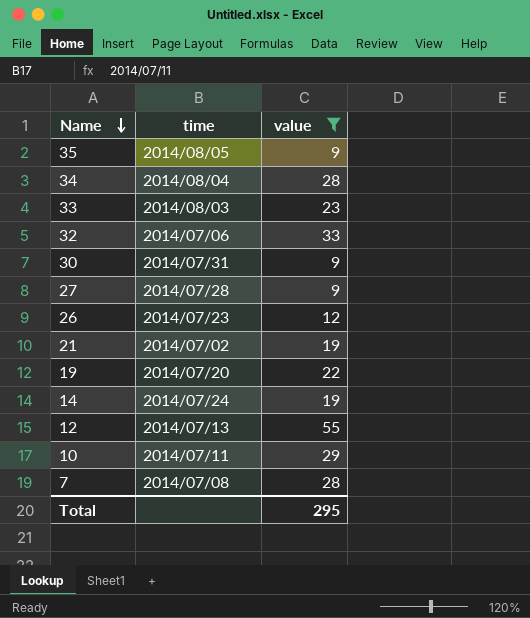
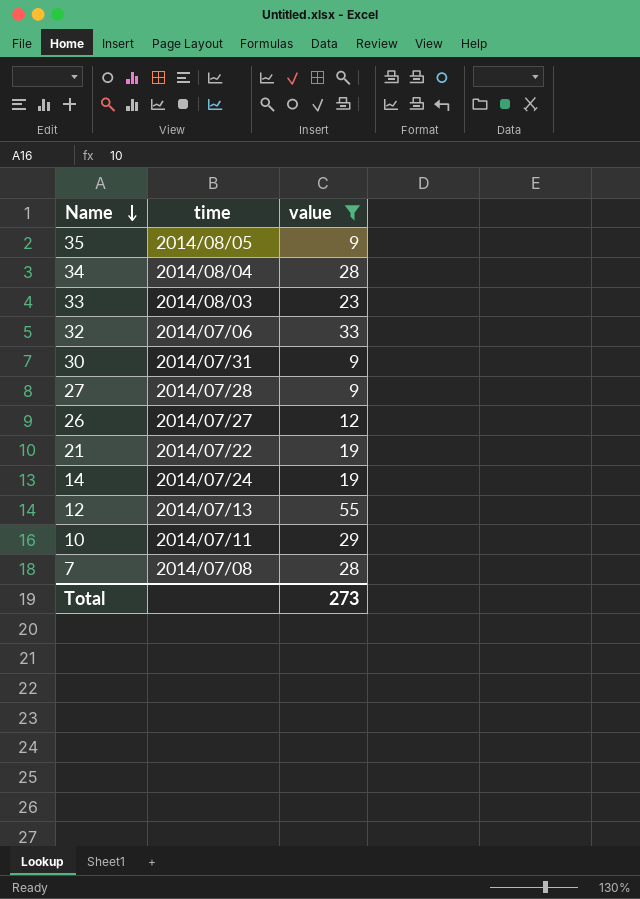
row 19: 2014/07/20 | 22 -> none
26 | time: 2014/07/23 -> 2014/07/27
21 | time: 2014/07/02 -> 2014/07/22
Total | value: 295 -> 273

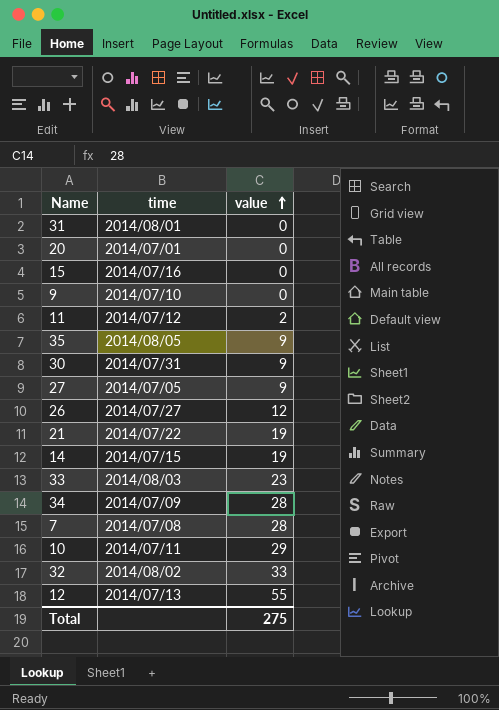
filter: value >= 9 -> none
row order: Name descending -> value ascending
27 | time: 2014/07/28 -> 2014/07/05
14 | time: 2014/07/24 -> 2014/07/15
34 | time: 2014/08/04 -> 2014/07/09
32 | time: 2014/07/06 -> 2014/08/02
Total | value: 273 -> 275

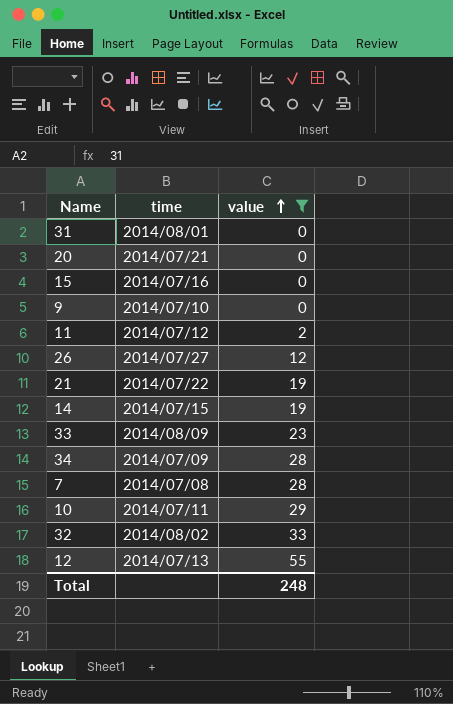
filter: none -> value != 9
20 | time: 2014/07/01 -> 2014/07/21
33 | time: 2014/08/03 -> 2014/08/09
Total | value: 275 -> 248

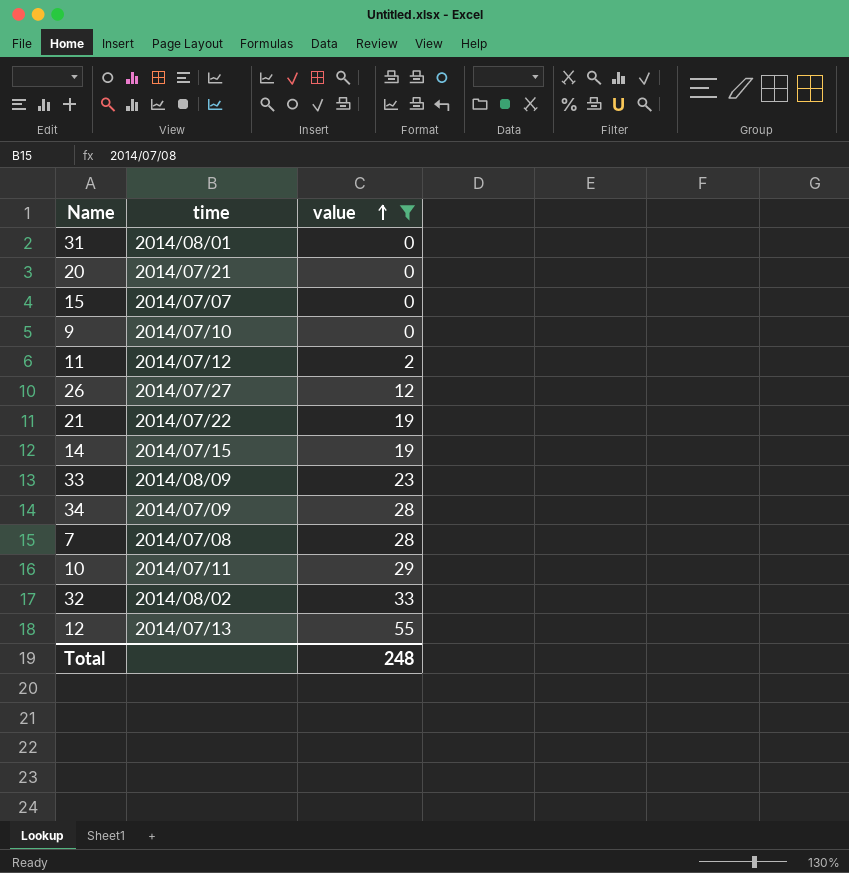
15 | time: 2014/07/16 -> 2014/07/07

